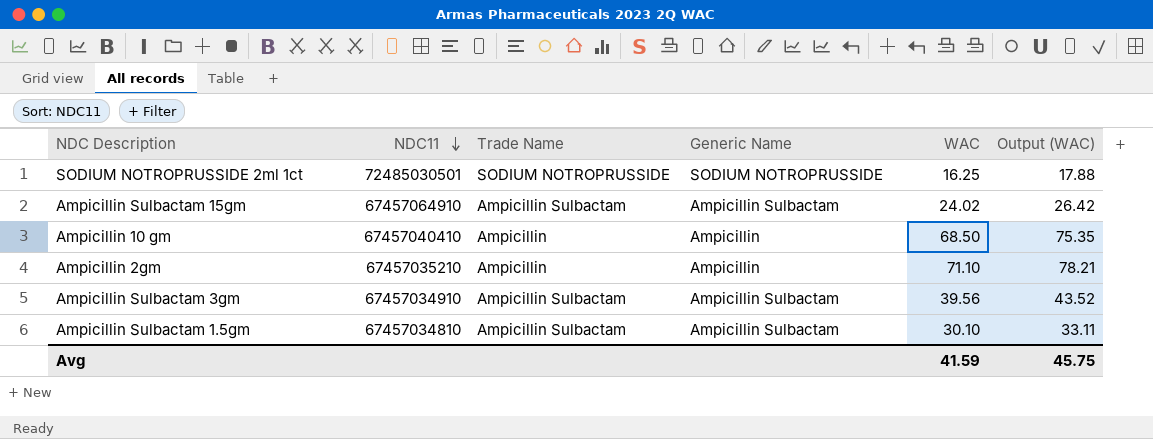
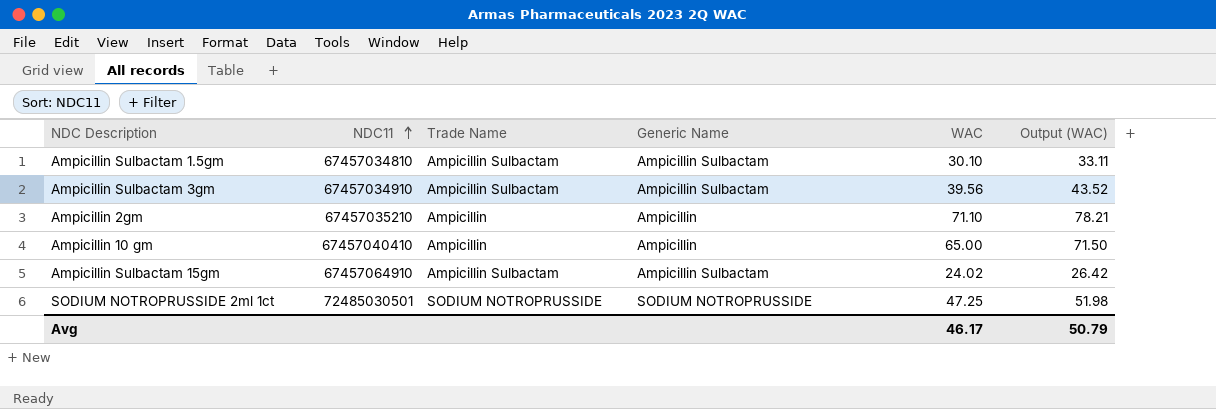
row order: NDC11 descending -> NDC11 ascending
Ampicillin 10 gm | WAC: 68.50 -> 65.00
Ampicillin 10 gm | Output (WAC): 75.35 -> 71.50
SODIUM NOTROPRUSSIDE 2ml 1ct | WAC: 16.25 -> 47.25
SODIUM NOTROPRUSSIDE 2ml 1ct | Output (WAC): 17.88 -> 51.98
Avg | WAC: 41.59 -> 46.17
Avg | Output (WAC): 45.75 -> 50.79

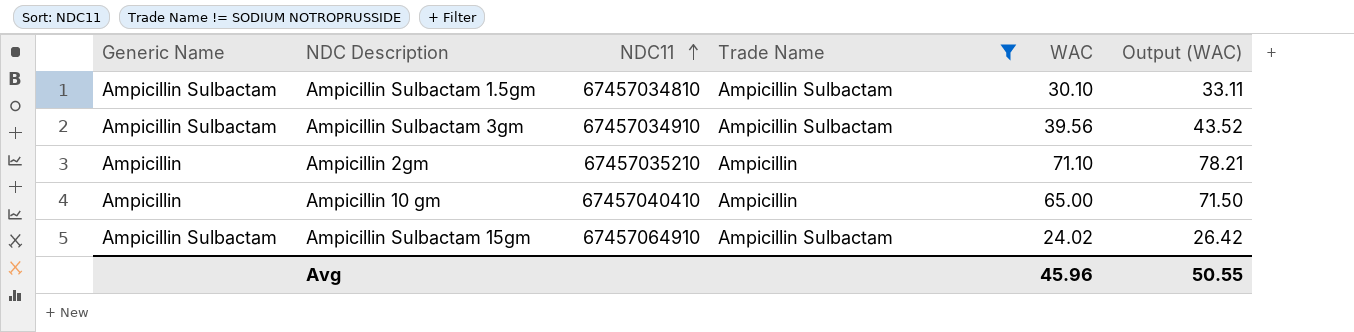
filter: none -> Trade Name != SODIUM NOTROPRUSSIDE
column Generic Name | position: 4 -> 1
Avg | WAC: 46.17 -> 45.96
Avg | Output (WAC): 50.79 -> 50.55

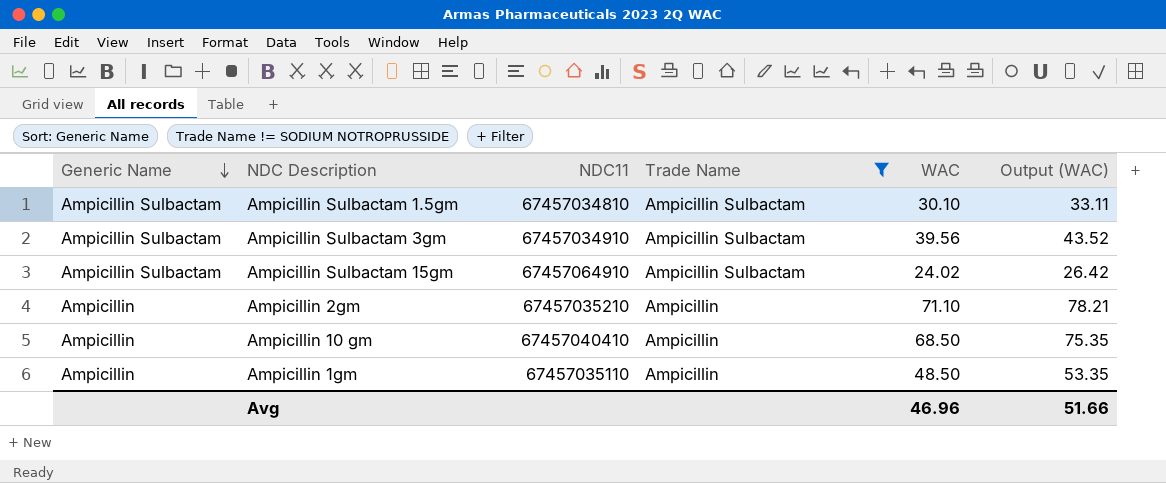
row order: NDC11 ascending -> Generic Name descending
Ampicillin 10 gm | WAC: 65.00 -> 68.50
Ampicillin 10 gm | Output (WAC): 71.50 -> 75.35
row Ampicillin 1gm: none -> Ampicillin | 67457035110 | Ampicillin | 48.50 | 53.35
Avg | WAC: 45.96 -> 46.96
Avg | Output (WAC): 50.55 -> 51.66

